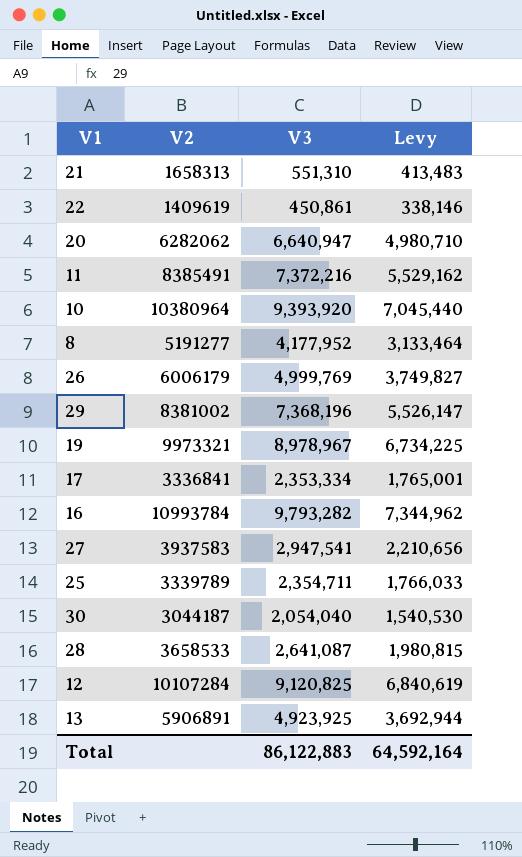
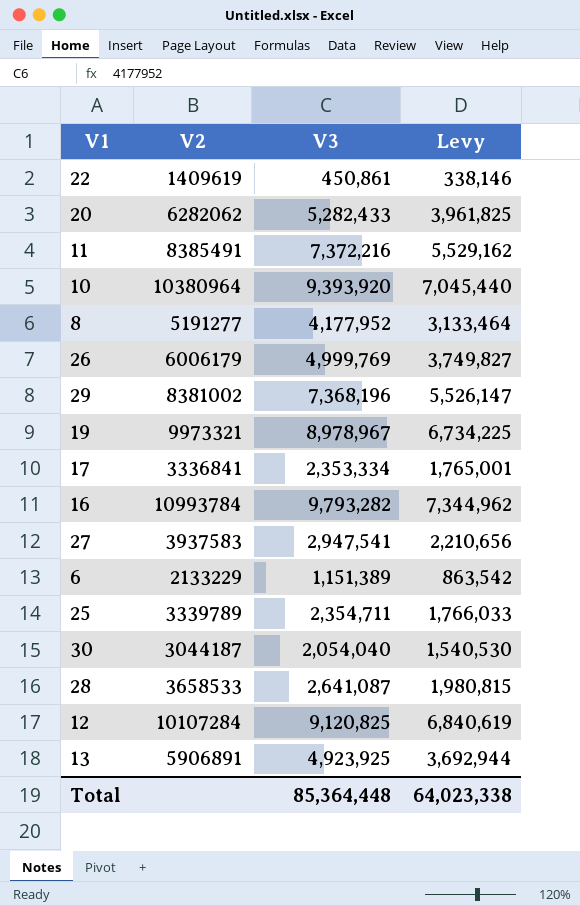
row 21: 1658313 | 551,310 | 413,483 -> none
20 | V3: 6,640,947 -> 5,282,433
20 | Levy: 4,980,710 -> 3,961,825
row 6: none -> 2133229 | 1,151,389 | 863,542
Total | V3: 86,122,883 -> 85,364,448
Total | Levy: 64,592,164 -> 64,023,338

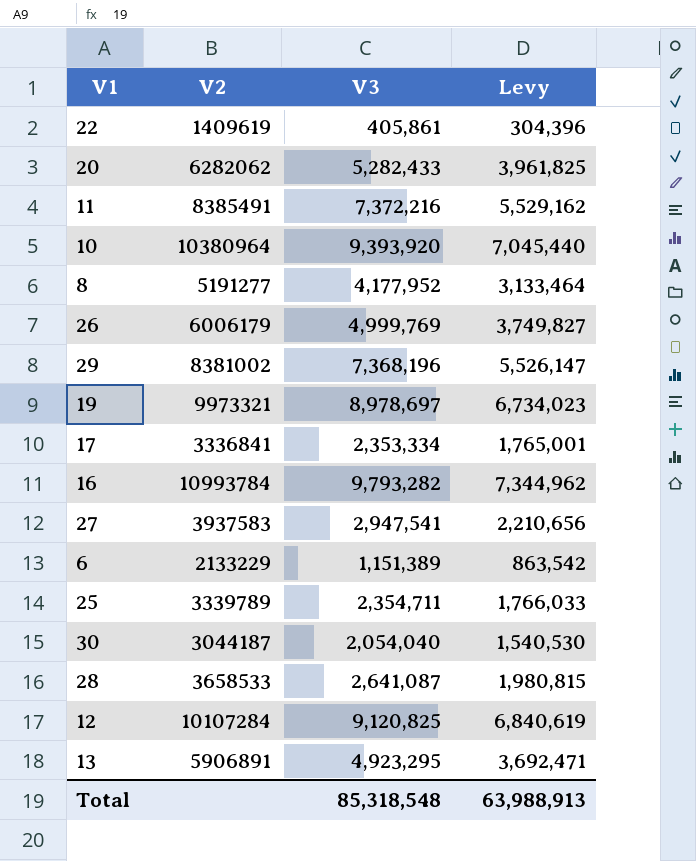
22 | V3: 450,861 -> 405,861
22 | Levy: 338,146 -> 304,396
19 | V3: 8,978,967 -> 8,978,697
19 | Levy: 6,734,225 -> 6,734,023
13 | V3: 4,923,925 -> 4,923,295
13 | Levy: 3,692,944 -> 3,692,471
Total | V3: 85,364,448 -> 85,318,548
Total | Levy: 64,023,338 -> 63,988,913

